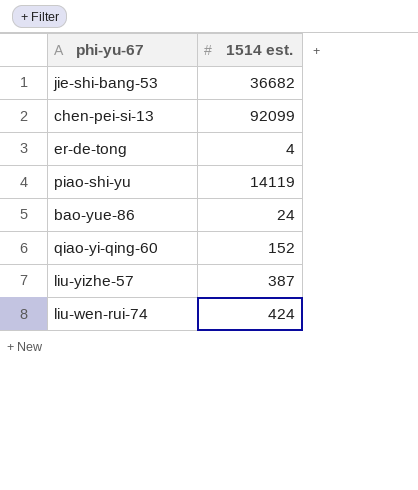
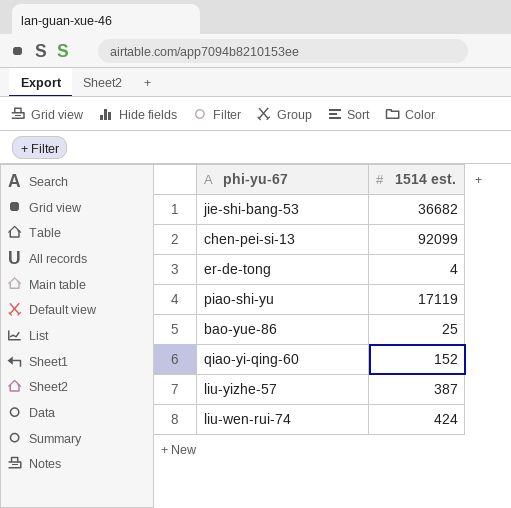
piao-shi-yu | 1514 est.: 14119 -> 17119
bao-yue-86 | 1514 est.: 24 -> 25

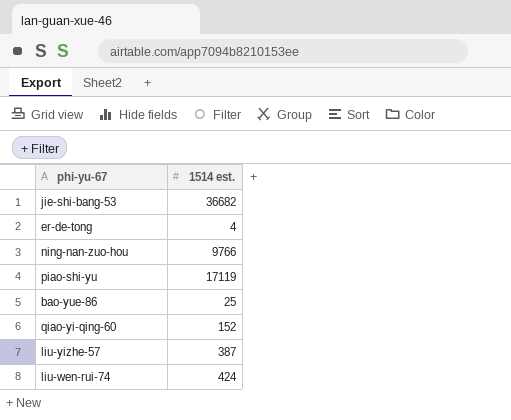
row chen-pei-si-13: 92099 -> none
row ning-nan-zuo-hou: none -> 9766

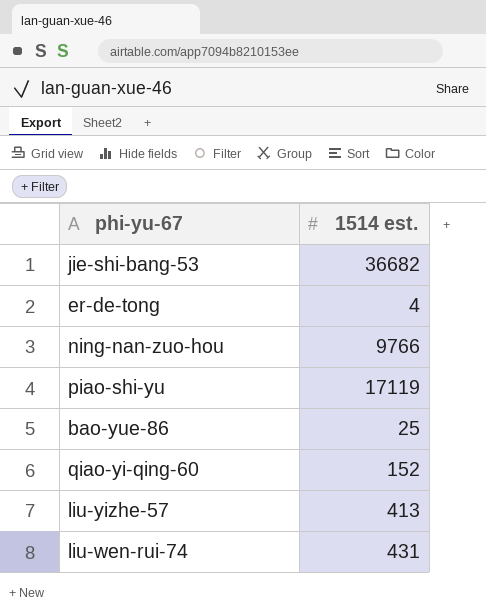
liu-yizhe-57 | 1514 est.: 387 -> 413
liu-wen-rui-74 | 1514 est.: 424 -> 431

